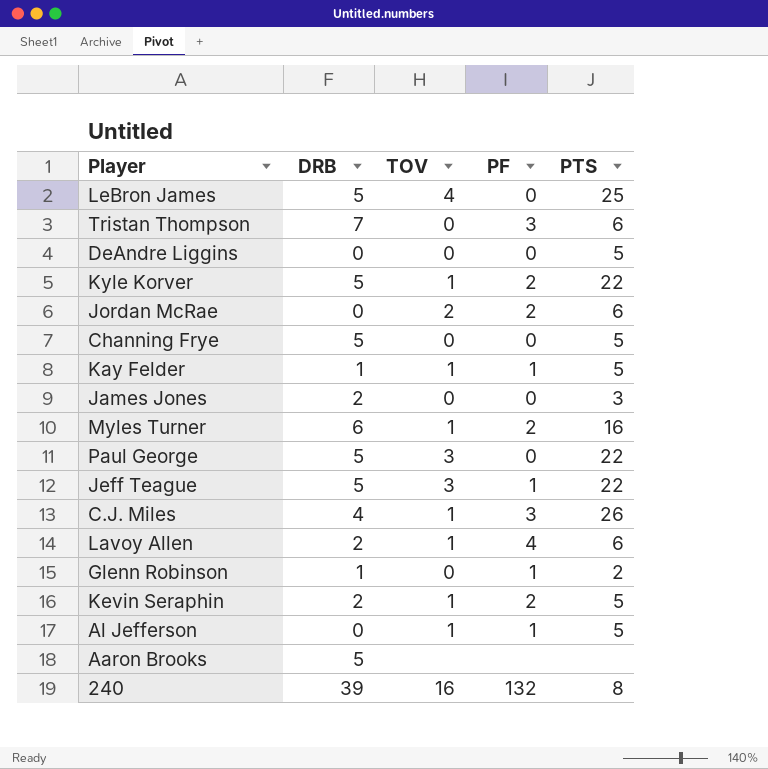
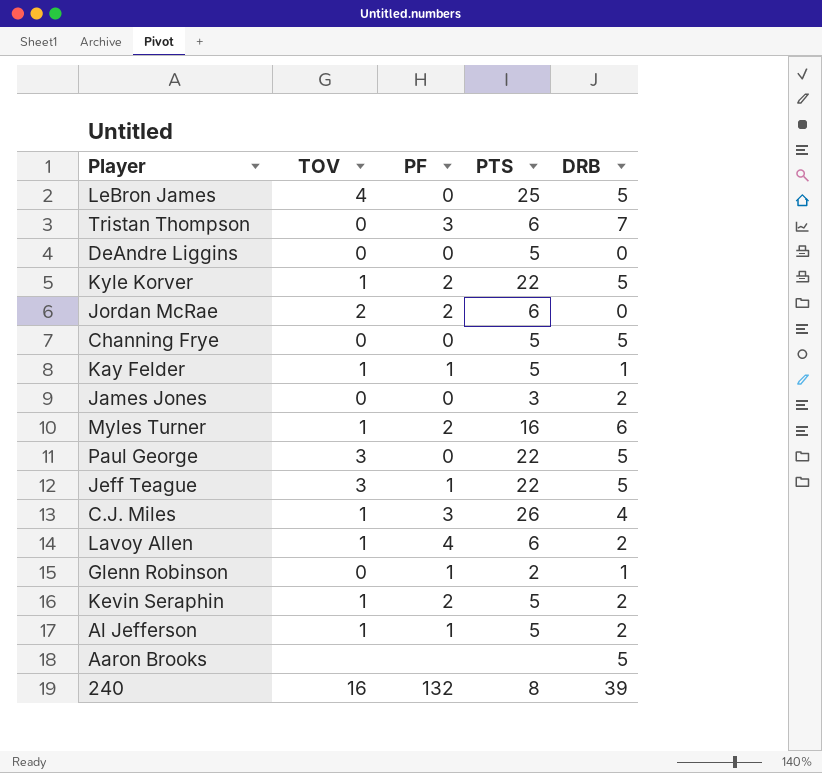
column DRB | position: 2 -> 5
Al Jefferson | DRB: 0 -> 2

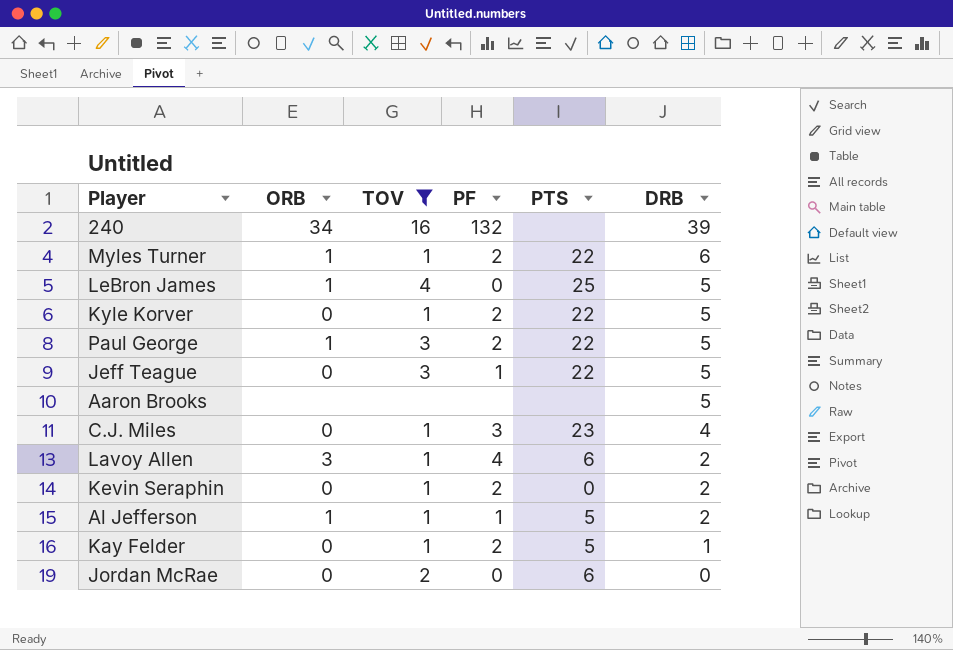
filter: none -> TOV != 0
row order: none -> DRB descending
column ORB | position: none -> 2
240 | PTS: 8 -> none
Myles Turner | PTS: 16 -> 22
Paul George | PF: 0 -> 2
C.J. Miles | PTS: 26 -> 23
Kevin Seraphin | PTS: 5 -> 0
Kay Felder | PF: 1 -> 2
Jordan McRae | PF: 2 -> 0

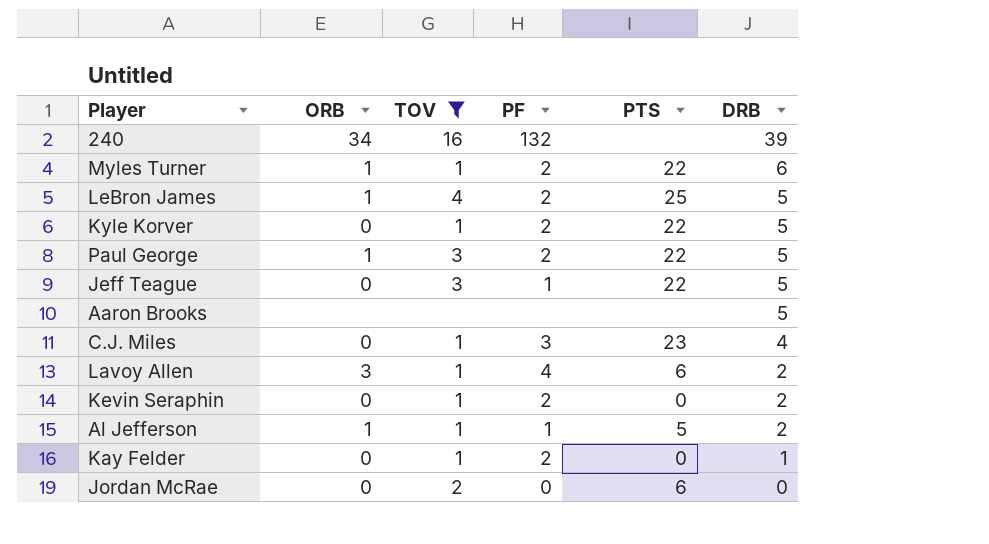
LeBron James | PF: 0 -> 2
Kay Felder | PTS: 5 -> 0

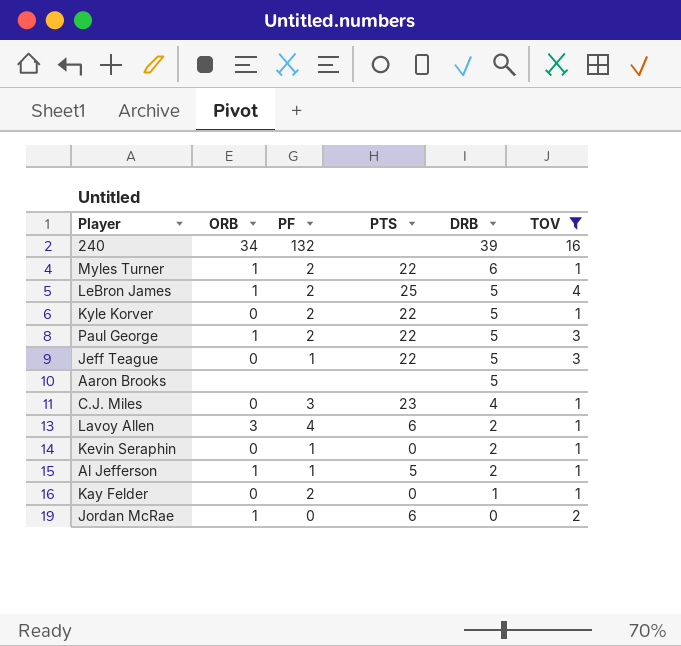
column TOV | position: 3 -> 6
Kevin Seraphin | PF: 2 -> 1
Jordan McRae | ORB: 0 -> 1

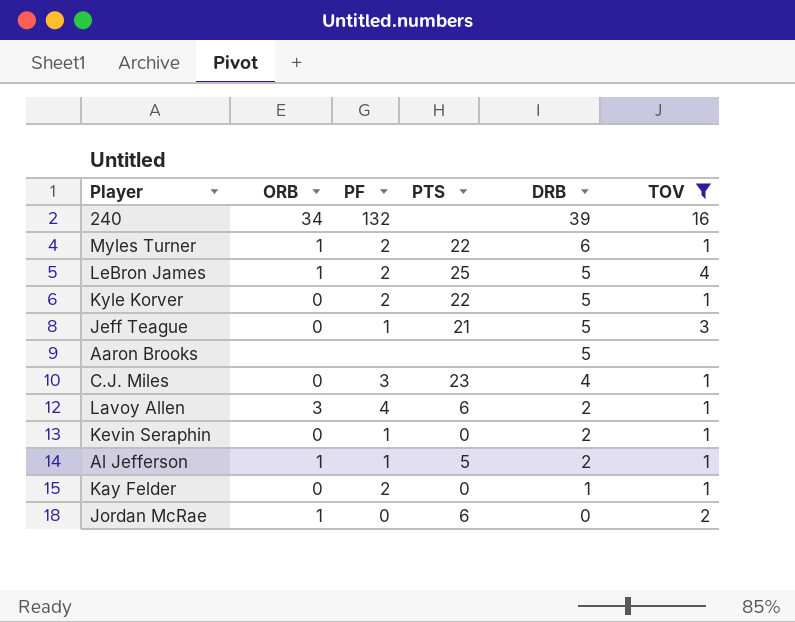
row Paul George: 1 | 2 | 22 | 5 | 3 -> none
Jeff Teague | PTS: 22 -> 21

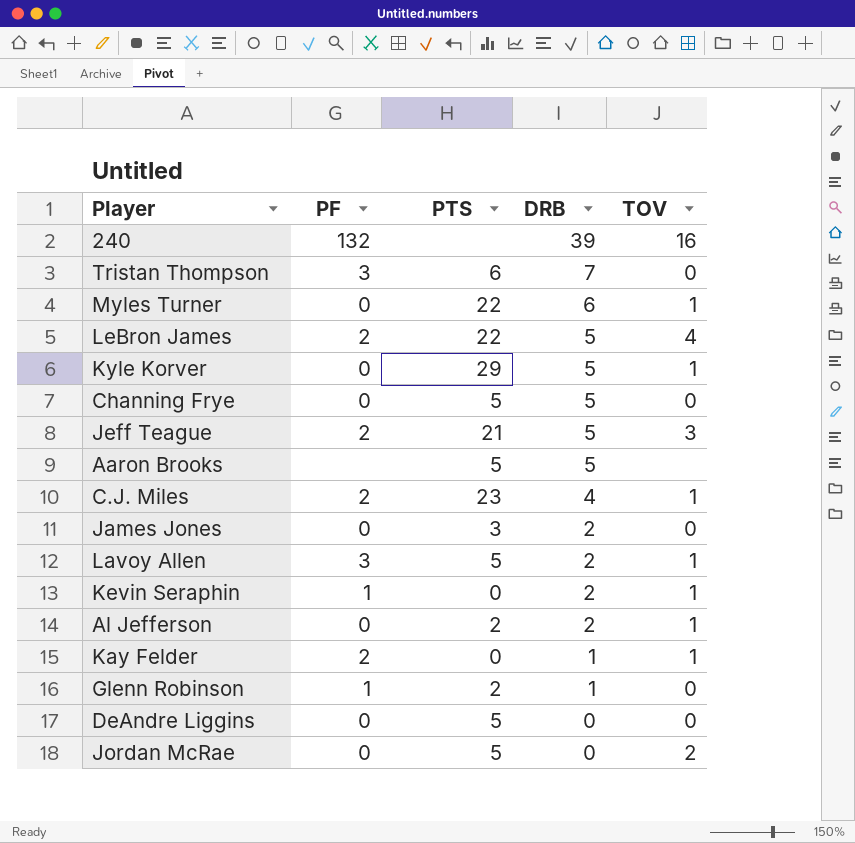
filter: TOV != 0 -> none
column ORB | position: 2 -> none
Myles Turner | PF: 2 -> 0
LeBron James | PTS: 25 -> 22
Kyle Korver | PF: 2 -> 0
Kyle Korver | PTS: 22 -> 29
Jeff Teague | PF: 1 -> 2
Aaron Brooks | PTS: none -> 5
C.J. Miles | PF: 3 -> 2
Lavoy Allen | PF: 4 -> 3
Lavoy Allen | PTS: 6 -> 5
Al Jefferson | PF: 1 -> 0
Al Jefferson | PTS: 5 -> 2
Jordan McRae | PTS: 6 -> 5

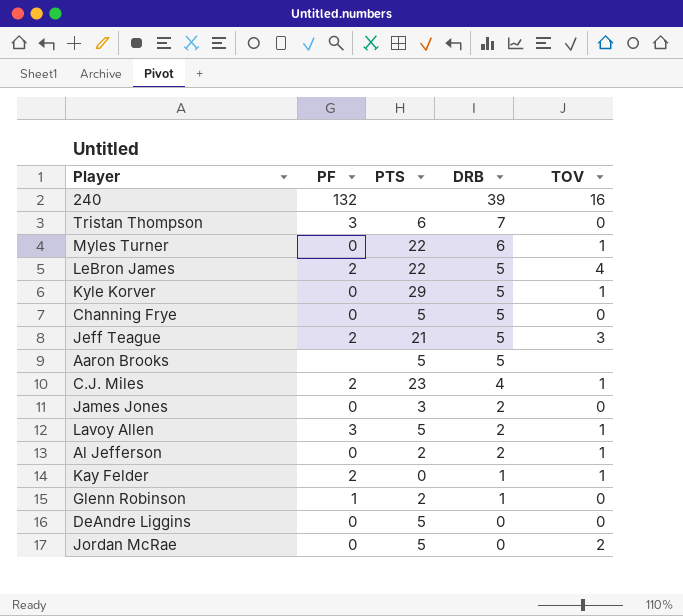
row Kevin Seraphin: 1 | 0 | 2 | 1 -> none

